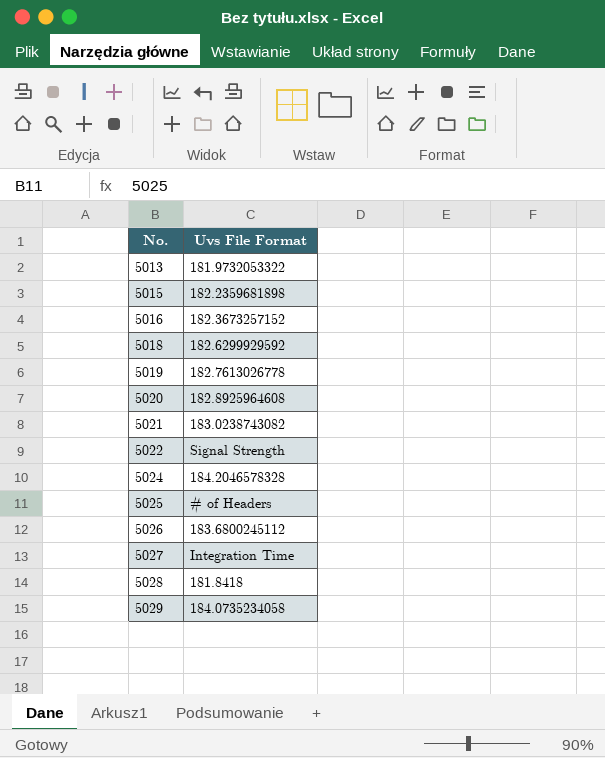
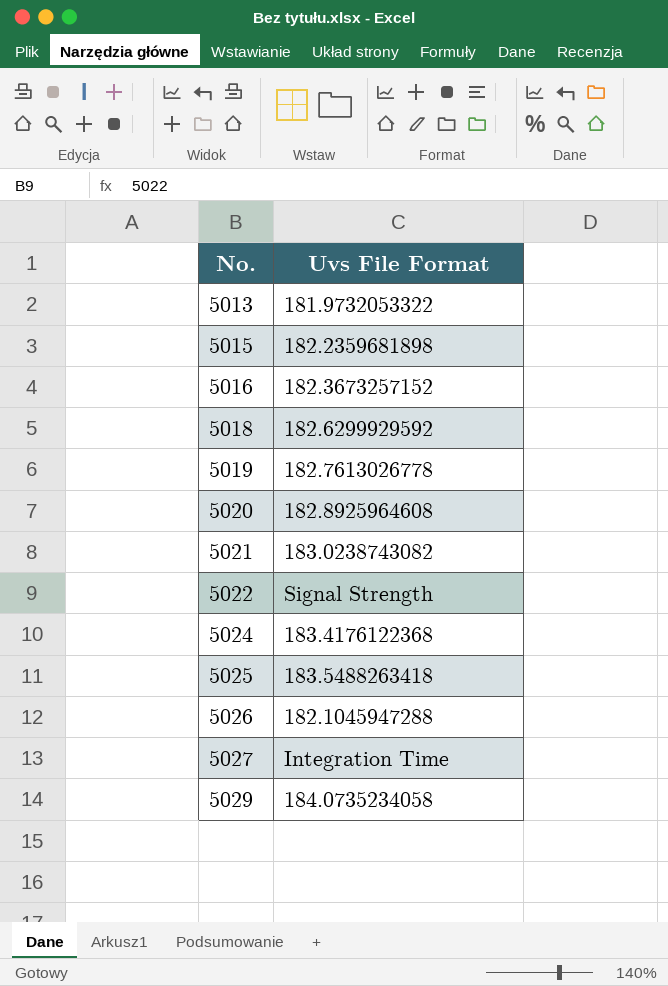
row 5028: 181.8418 -> none
5024 | Uvs File Format: 184.2046578328 -> 183.4176122368
5025 | Uvs File Format: # of Headers -> 183.5488263418
5026 | Uvs File Format: 183.6800245112 -> 182.1045947288

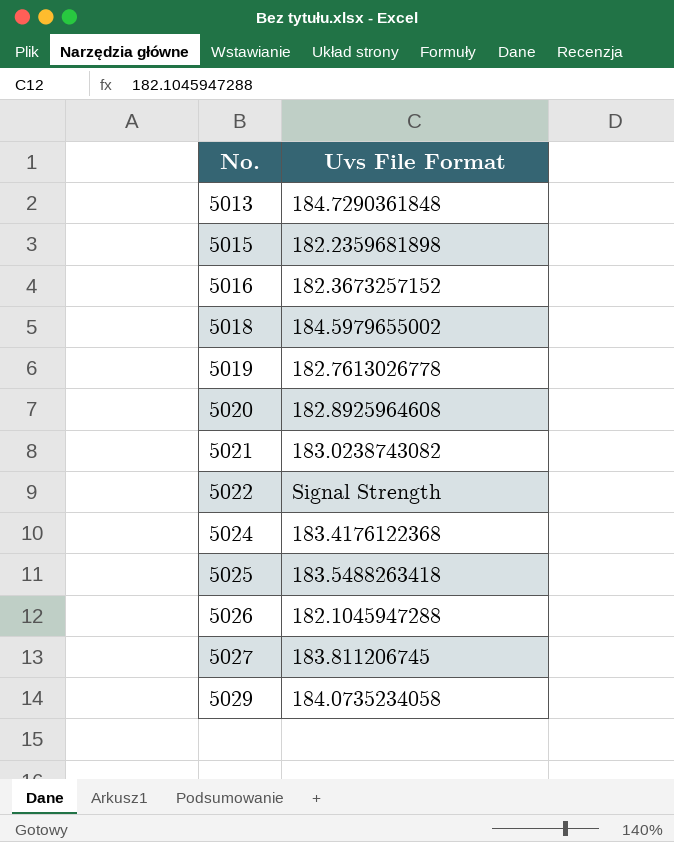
5013 | Uvs File Format: 181.9732053322 -> 184.7290361848
5018 | Uvs File Format: 182.6299929592 -> 184.5979655002
5027 | Uvs File Format: Integration Time -> 183.811206745

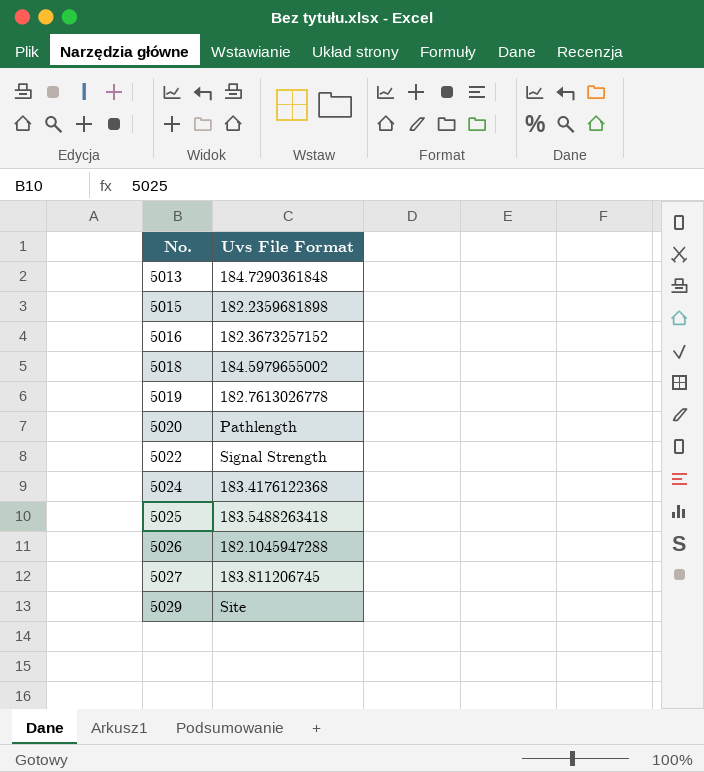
row 5021: 183.0238743082 -> none
5020 | Uvs File Format: 182.8925964608 -> Pathlength
5029 | Uvs File Format: 184.0735234058 -> Site

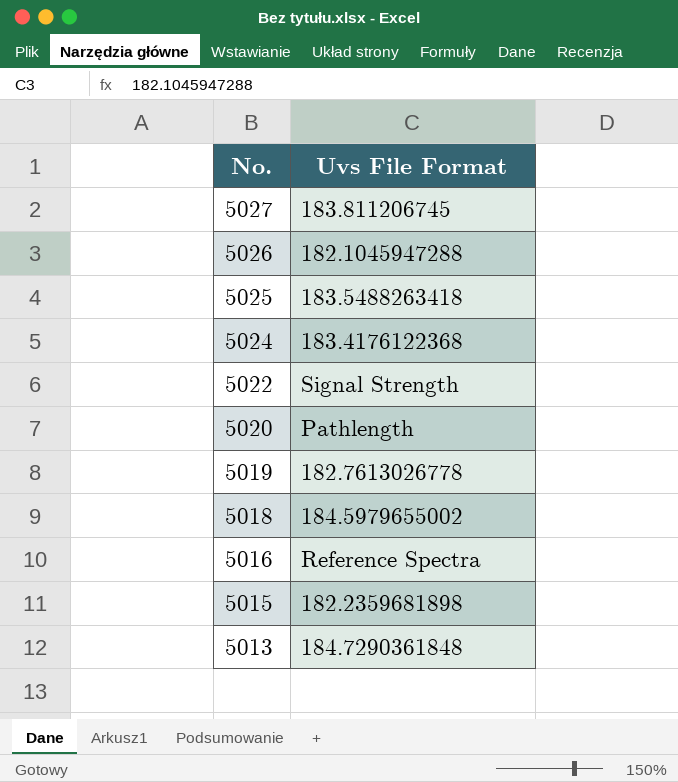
row order: No. ascending -> No. descending
row 5029: Site -> none
5016 | Uvs File Format: 182.3673257152 -> Reference Spectra

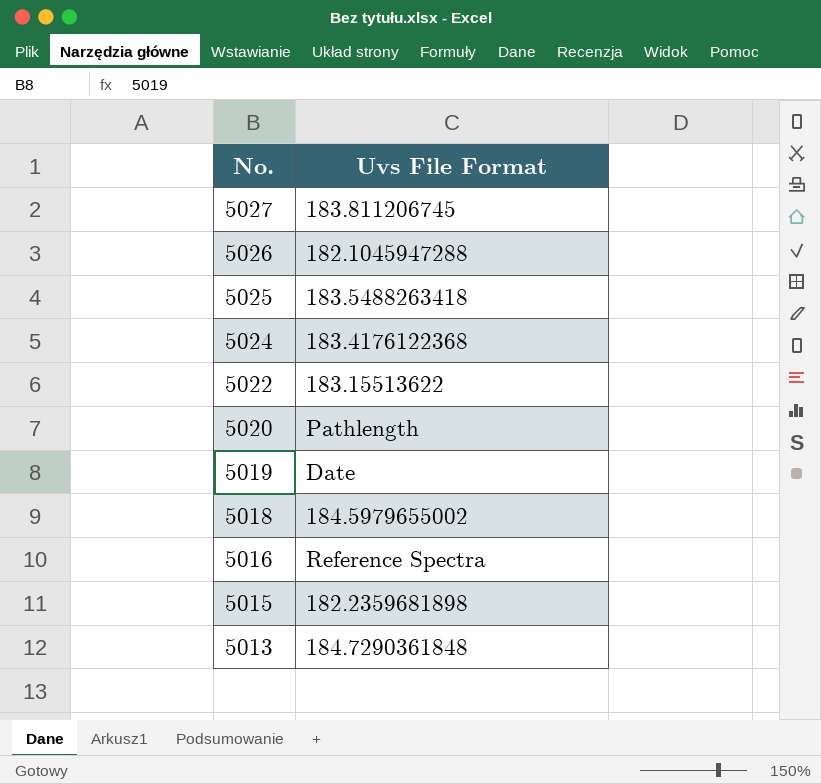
5022 | Uvs File Format: Signal Strength -> 183.15513622
5019 | Uvs File Format: 182.7613026778 -> Date

